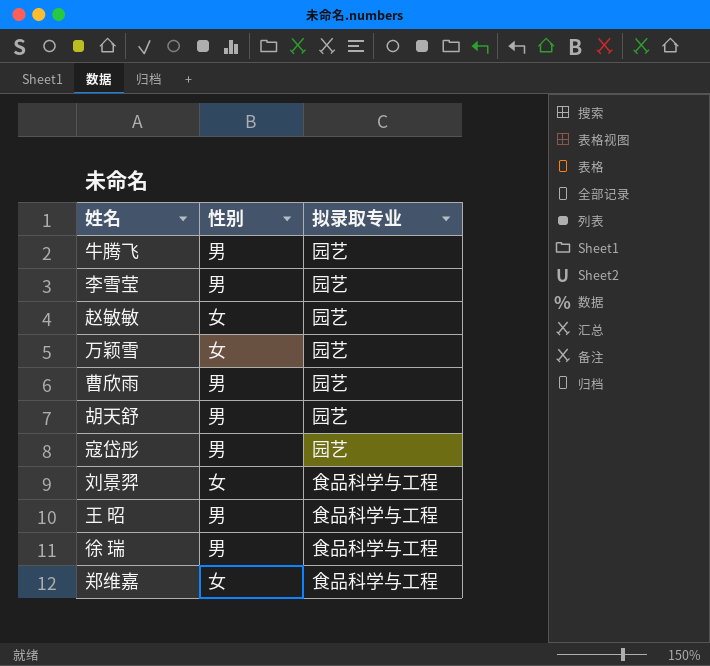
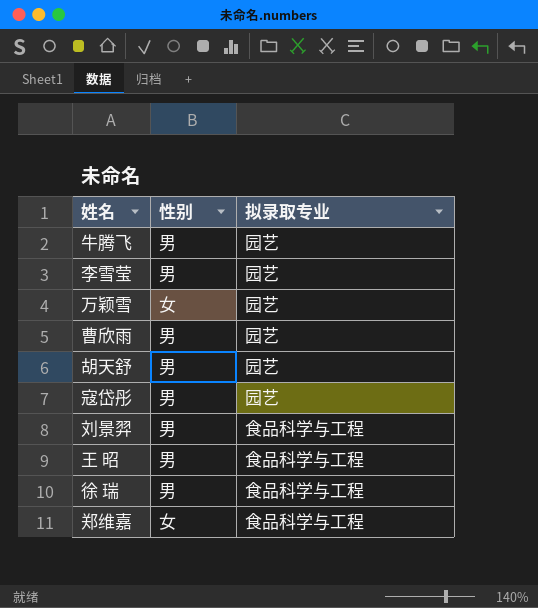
row 赵敏敏: 女 | 园艺 -> none
刘景羿 | 性别: 女 -> 男

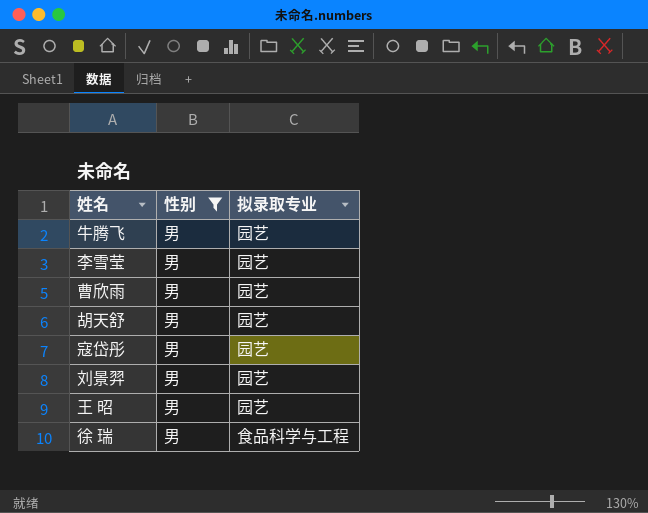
filter: none -> 性别 = 男
刘景羿 | 拟录取专业: 食品科学与工程 -> 园艺
王 昭 | 拟录取专业: 食品科学与工程 -> 园艺

